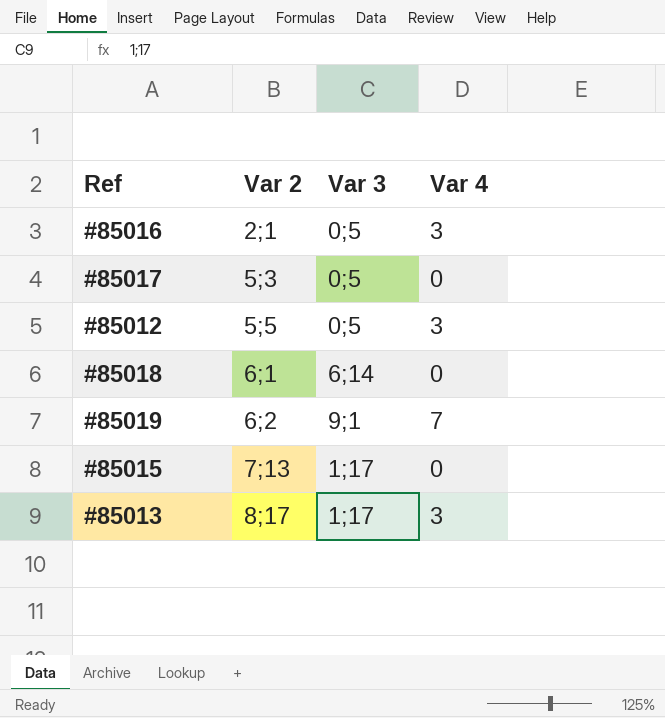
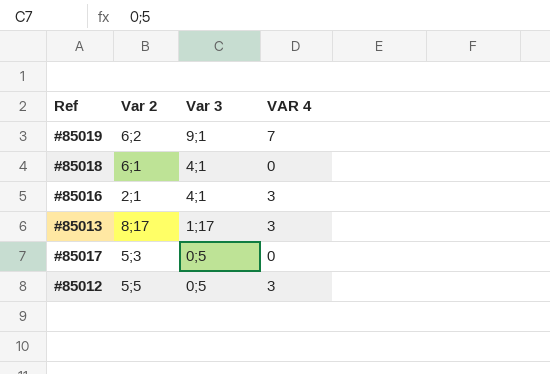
row order: Var 2 ascending -> Var 3 descending
column name: Var 4 -> VAR 4
row #85015: 7;13 | 1;17 | 0 -> none
#85018 | Var 3: 6;14 -> 4;1
#85016 | Var 3: 0;5 -> 4;1

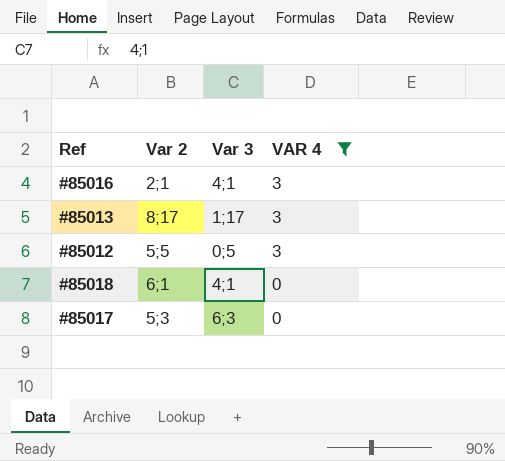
filter: none -> VAR 4 != 7
row order: Var 3 descending -> VAR 4 descending
#85017 | Var 3: 0;5 -> 6;3

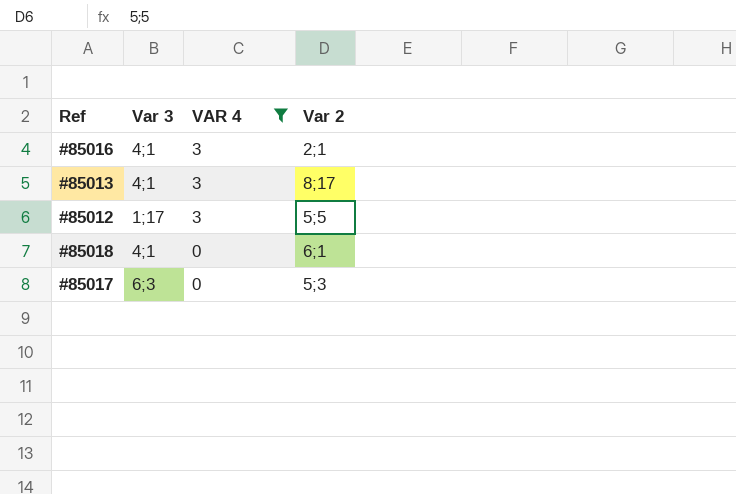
column Var 2 | position: 2 -> 4
#85013 | Var 3: 1;17 -> 4;1
#85012 | Var 3: 0;5 -> 1;17

